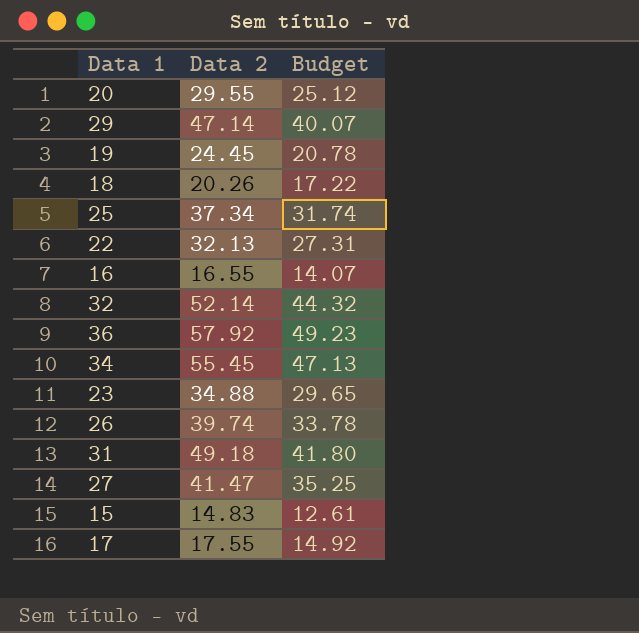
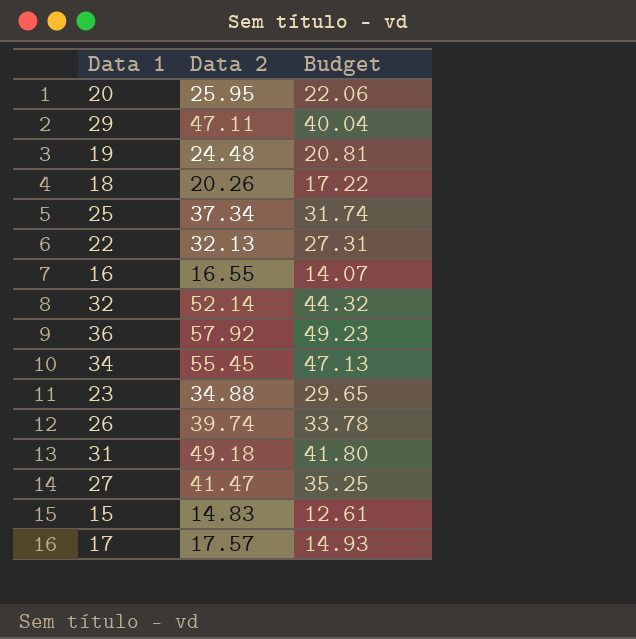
20 | Data 2: 29.55 -> 25.95
20 | Budget: 25.12 -> 22.06
29 | Data 2: 47.14 -> 47.11
29 | Budget: 40.07 -> 40.04
19 | Data 2: 24.45 -> 24.48
19 | Budget: 20.78 -> 20.81
17 | Data 2: 17.55 -> 17.57
17 | Budget: 14.92 -> 14.93

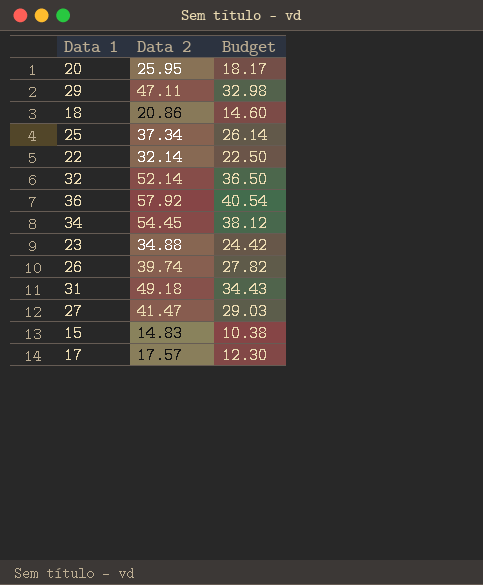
column Budget | formula: [Data 2] * 0.85 -> [Data 2] * 0.7
row 19: 24.48 | 20.81 -> none
row 16: 16.55 | 14.07 -> none
18 | Data 2: 20.26 -> 20.86
22 | Data 2: 32.13 -> 32.14
34 | Data 2: 55.45 -> 54.45

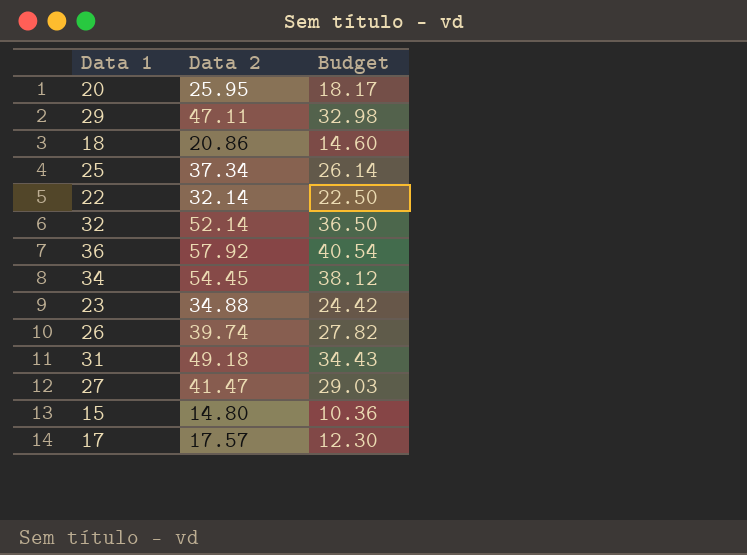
15 | Data 2: 14.83 -> 14.80
15 | Budget: 10.38 -> 10.36

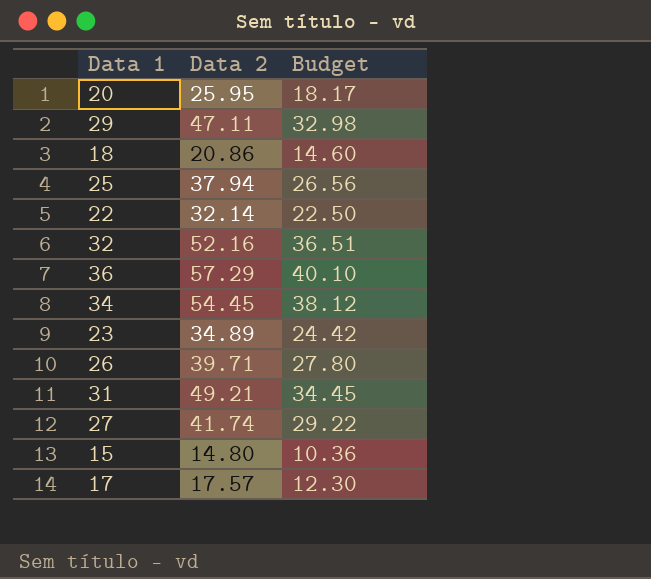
25 | Data 2: 37.34 -> 37.94
25 | Budget: 26.14 -> 26.56
32 | Data 2: 52.14 -> 52.16
32 | Budget: 36.50 -> 36.51
36 | Data 2: 57.92 -> 57.29
36 | Budget: 40.54 -> 40.10
23 | Data 2: 34.88 -> 34.89
26 | Data 2: 39.74 -> 39.71
26 | Budget: 27.82 -> 27.80
31 | Data 2: 49.18 -> 49.21
31 | Budget: 34.43 -> 34.45
27 | Data 2: 41.47 -> 41.74
27 | Budget: 29.03 -> 29.22

